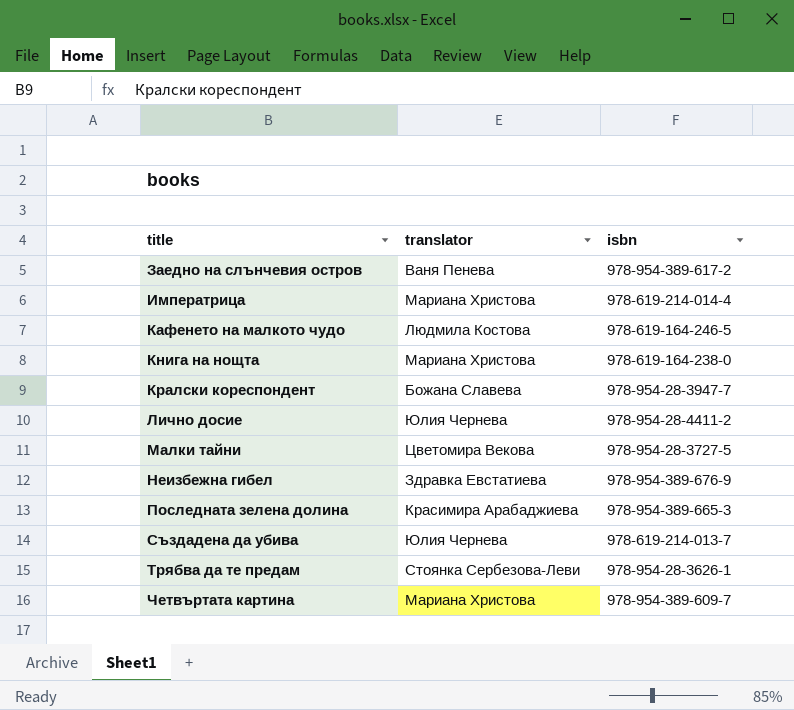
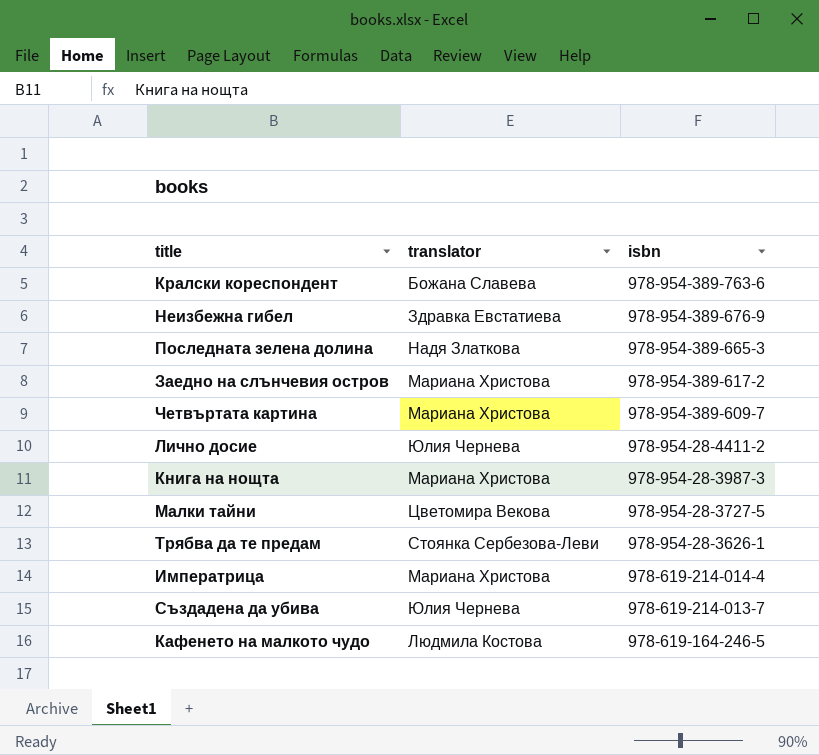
row order: title ascending -> isbn descending
Кралски кореспондент | isbn: 978-954-28-3947-7 -> 978-954-389-763-6
Последната зелена долина | translator: Красимира Арабаджиева -> Надя Златкова
Заедно на слънчевия остров | translator: Ваня Пенева -> Мариана Христова
Книга на нощта | isbn: 978-619-164-238-0 -> 978-954-28-3987-3

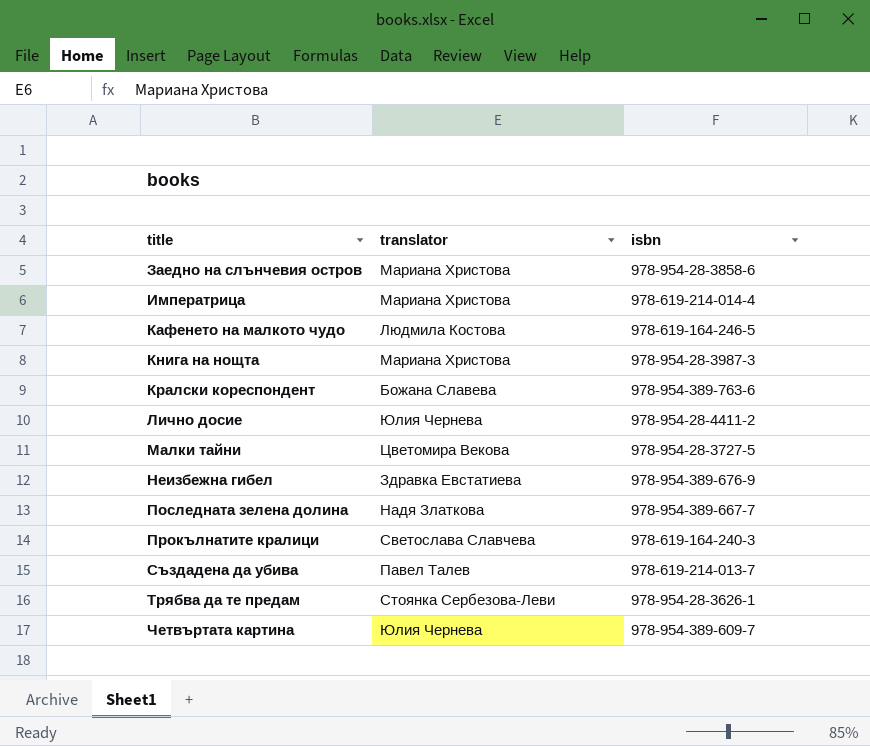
row order: isbn descending -> title ascending
Заедно на слънчевия остров | isbn: 978-954-389-617-2 -> 978-954-28-3858-6
Последната зелена долина | isbn: 978-954-389-665-3 -> 978-954-389-667-7
row Прокълнатите кралици: none -> Светослава Славчева | 978-619-164-240-3
Създадена да убива | translator: Юлия Чернева -> Павел Талев
Четвъртата картина | translator: Мариана Христова -> Юлия Чернева

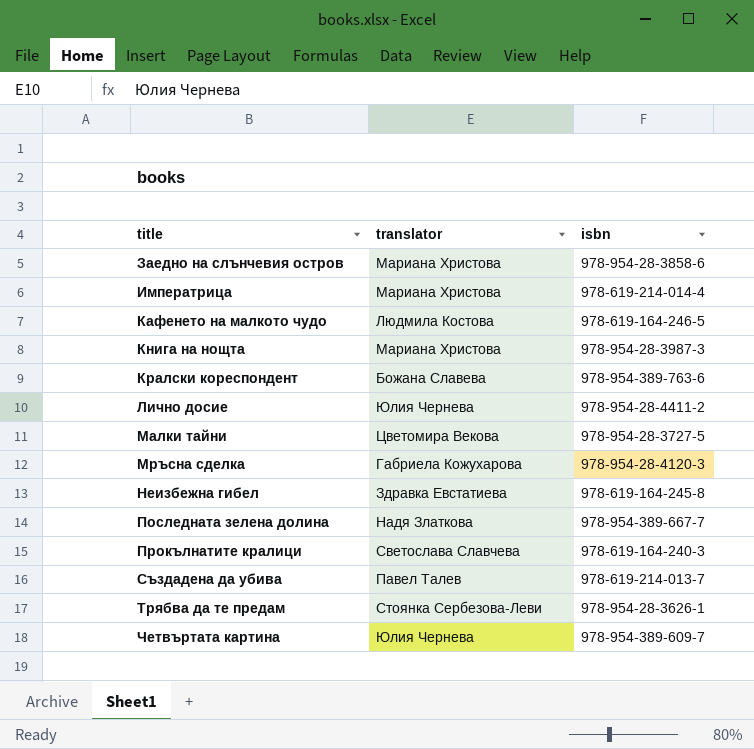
row Мръсна сделка: none -> Габриела Кожухарова | 978-954-28-4120-3
Неизбежна гибел | isbn: 978-954-389-676-9 -> 978-619-164-245-8

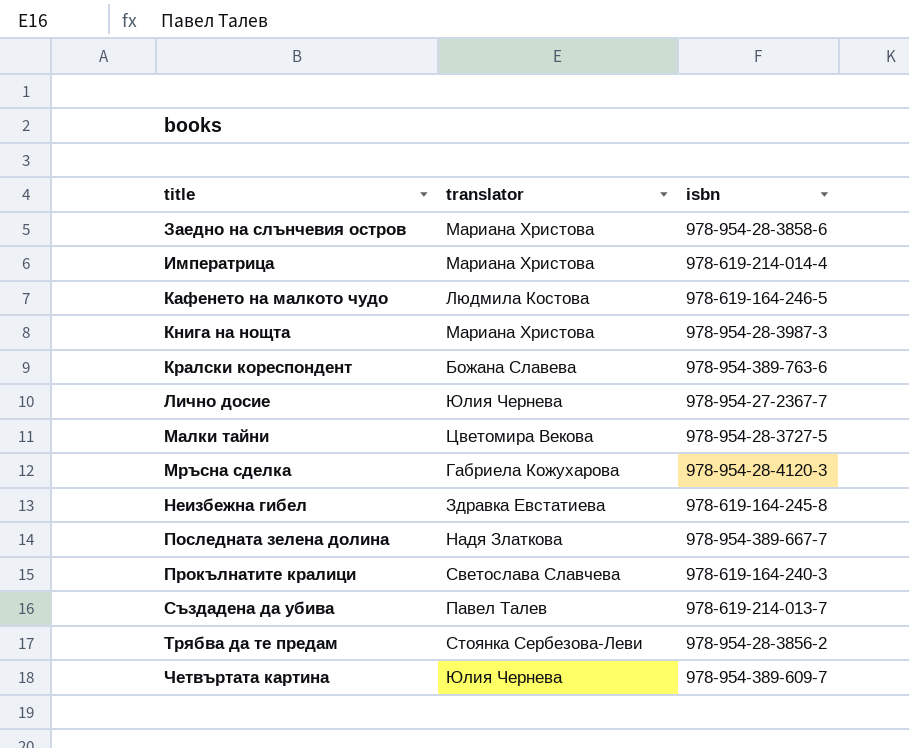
Лично досие | isbn: 978-954-28-4411-2 -> 978-954-27-2367-7
Трябва да те предам | isbn: 978-954-28-3626-1 -> 978-954-28-3856-2

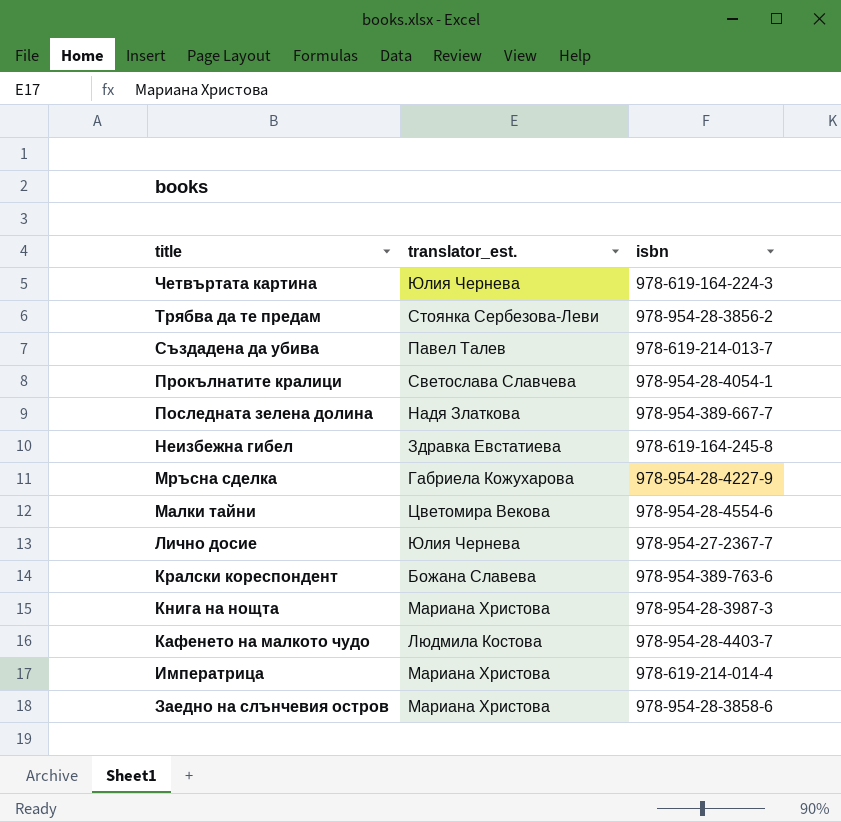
row order: title ascending -> title descending
column name: translator -> translator_est.
Четвъртата картина | isbn: 978-954-389-609-7 -> 978-619-164-224-3
Прокълнатите кралици | isbn: 978-619-164-240-3 -> 978-954-28-4054-1
Мръсна сделка | isbn: 978-954-28-4120-3 -> 978-954-28-4227-9
Малки тайни | isbn: 978-954-28-3727-5 -> 978-954-28-4554-6
Кафенето на малкото чудо | isbn: 978-619-164-246-5 -> 978-954-28-4403-7

